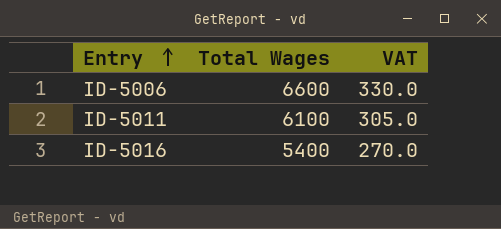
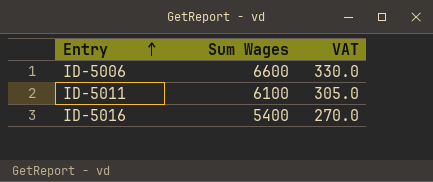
column name: Total Wages -> Sum Wages

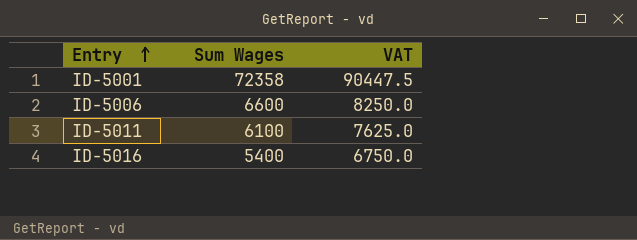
column VAT | formula: [Sum Wages] * 0.05 -> [Sum Wages] * 1.25
row ID-5001: none -> 72358 | 90447.5

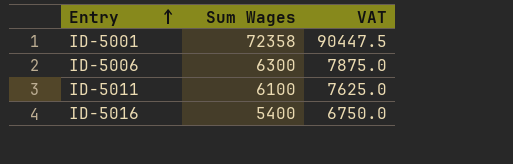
ID-5006 | Sum Wages: 6600 -> 6300
ID-5006 | VAT: 8250.0 -> 7875.0

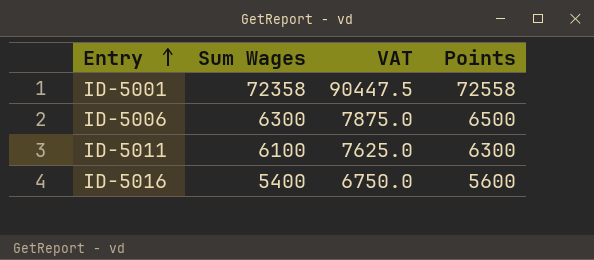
column Points | formula: none -> [Sum Wages] + 200

